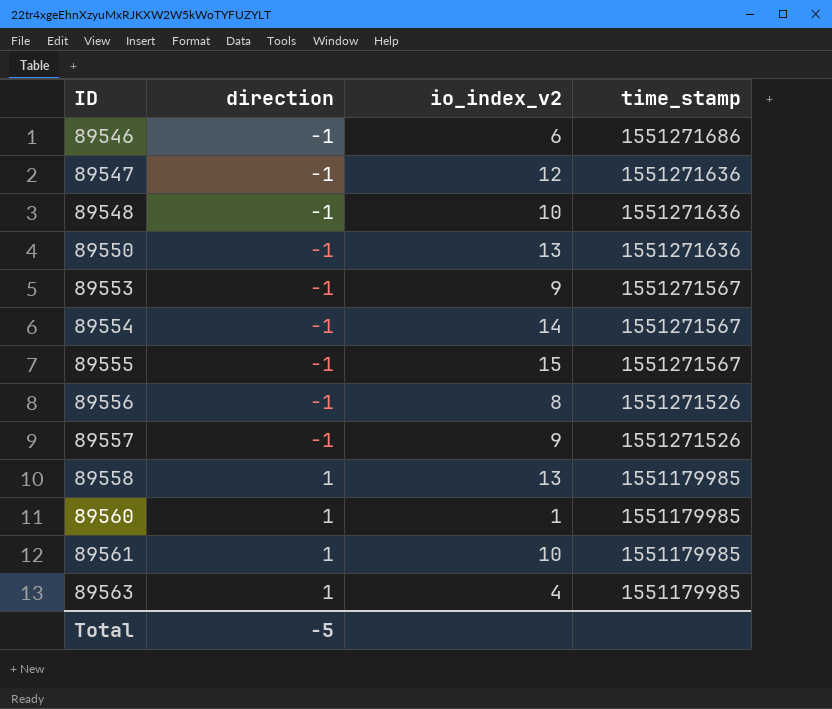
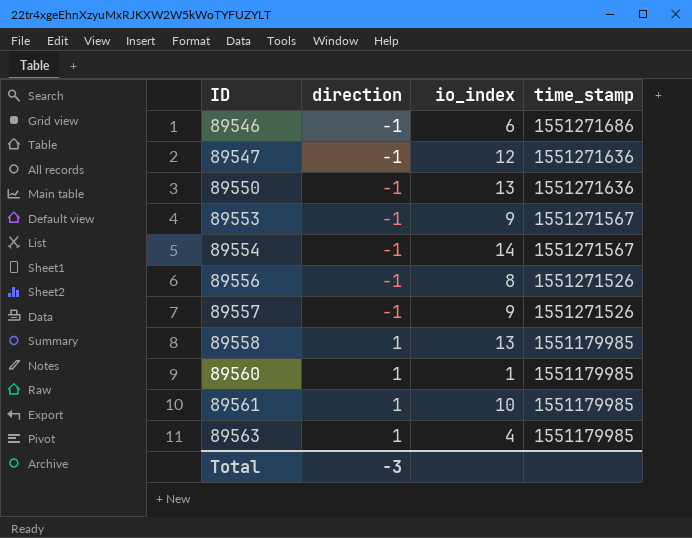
column name: io_index_v2 -> io_index
row 89548: -1 | 10 | 1551271636 -> none
row 89555: -1 | 15 | 1551271567 -> none
Total | direction: -5 -> -3

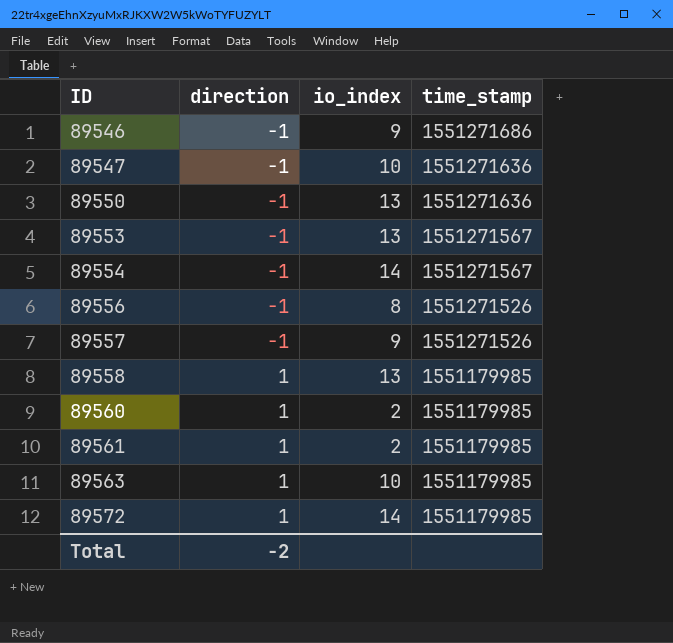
89546 | io_index: 6 -> 9
89547 | io_index: 12 -> 10
89553 | io_index: 9 -> 13
89560 | io_index: 1 -> 2
89561 | io_index: 10 -> 2
89563 | io_index: 4 -> 10
row 89572: none -> 1 | 14 | 1551179985
Total | direction: -3 -> -2

